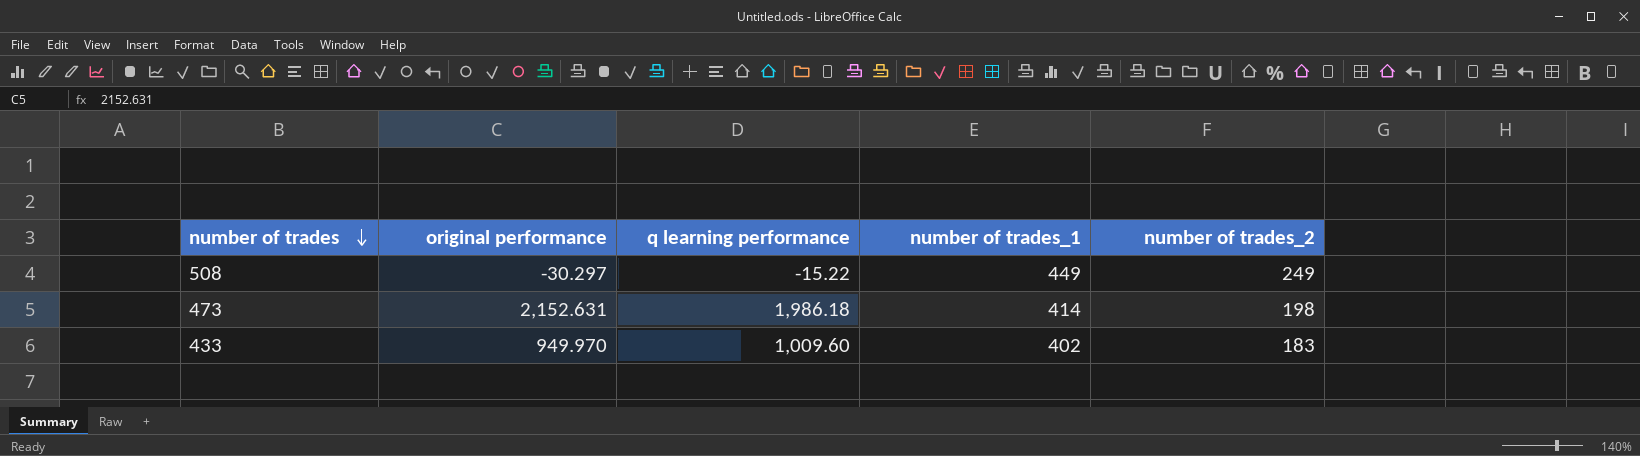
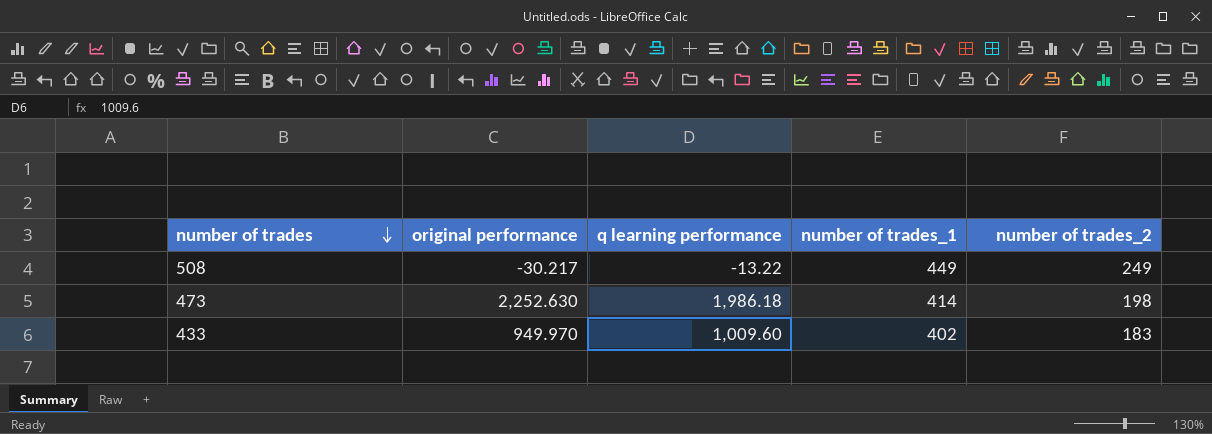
508 | original performance: -30.297 -> -30.217
508 | q learning performance: -15.22 -> -13.22
473 | original performance: 2,152.631 -> 2,252.630

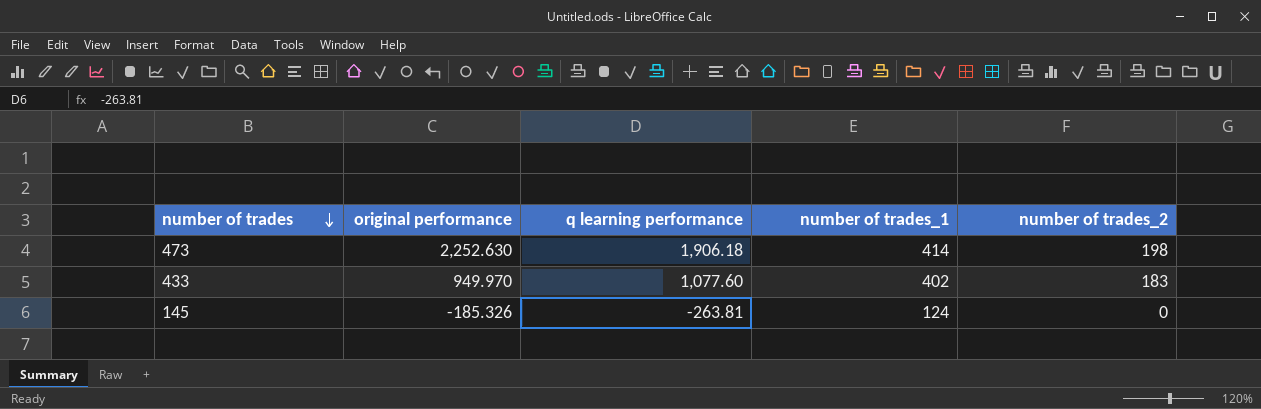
row 508: -30.217 | -13.22 | 449 | 249 -> none
473 | q learning performance: 1,986.18 -> 1,906.18
433 | q learning performance: 1,009.60 -> 1,077.60
row 145: none -> -185.326 | -263.81 | 124 | 0

